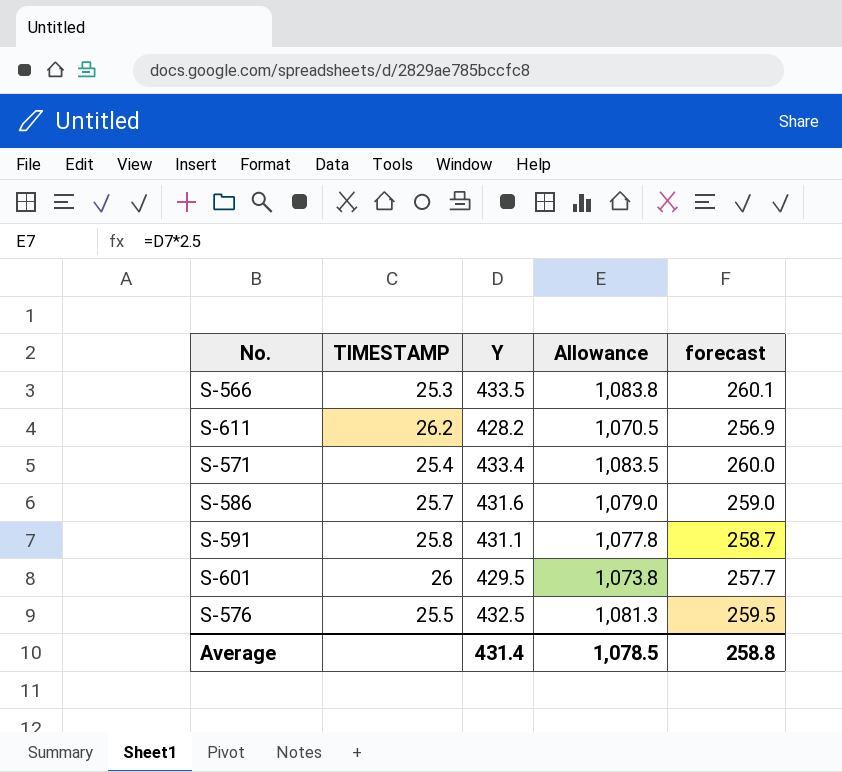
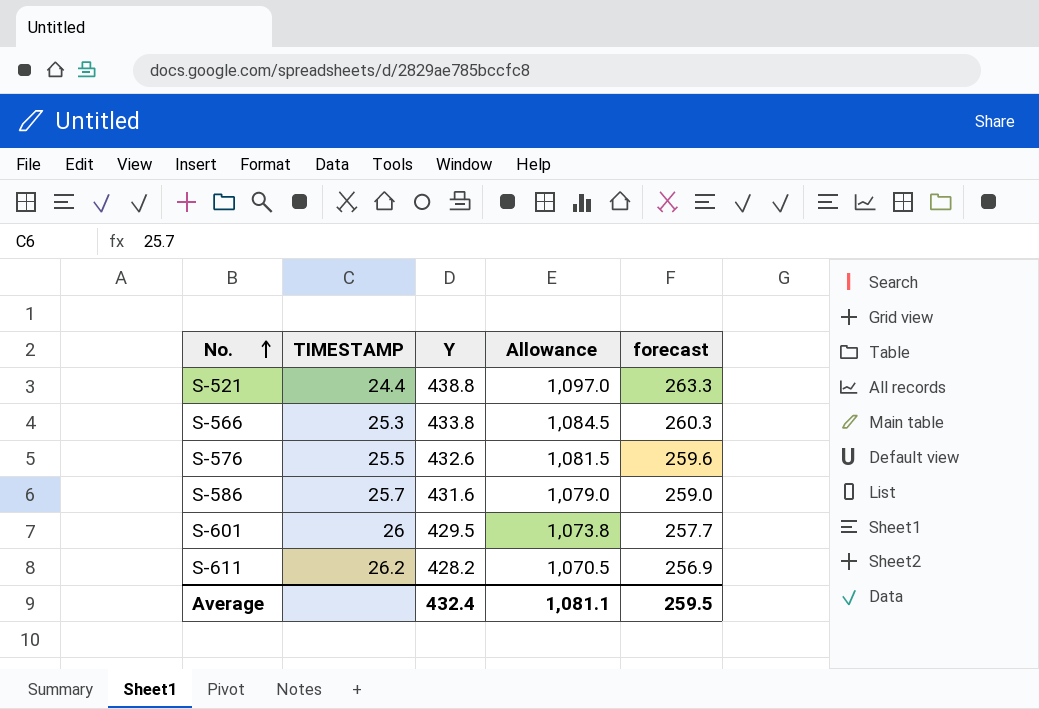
row order: none -> No. ascending
row S-571: 25.4 | 433.4 | 1,083.5 | 260.0 -> none
row S-591: 25.8 | 431.1 | 1,077.8 | 258.7 -> none
row S-521: none -> 24.4 | 438.8 | 1,097.0 | 263.3
S-566 | Y: 433.5 -> 433.8
S-566 | Allowance: 1,083.8 -> 1,084.5
S-566 | forecast: 260.1 -> 260.3
S-576 | Y: 432.5 -> 432.6
S-576 | Allowance: 1,081.3 -> 1,081.5
S-576 | forecast: 259.5 -> 259.6
Average | Y: 431.4 -> 432.4
Average | Allowance: 1,078.5 -> 1,081.1
Average | forecast: 258.8 -> 259.5

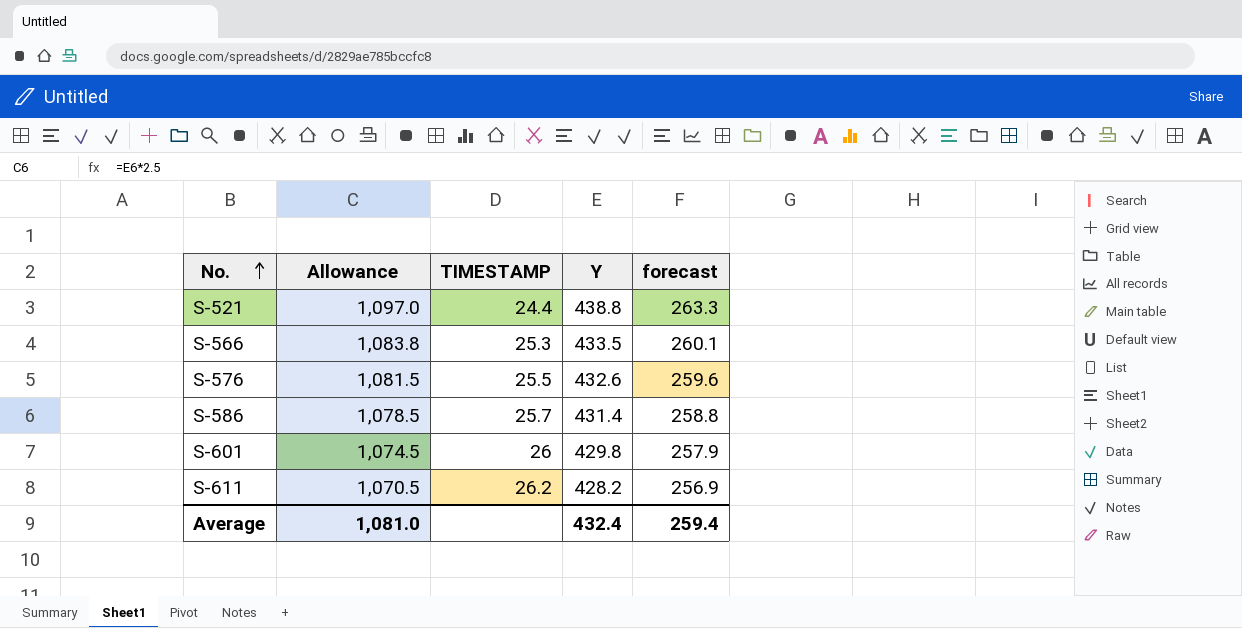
column Allowance | position: 4 -> 2
S-566 | Allowance: 1,084.5 -> 1,083.8
S-566 | Y: 433.8 -> 433.5
S-566 | forecast: 260.3 -> 260.1
S-586 | Allowance: 1,079.0 -> 1,078.5
S-586 | Y: 431.6 -> 431.4
S-586 | forecast: 259.0 -> 258.8
S-601 | Allowance: 1,073.8 -> 1,074.5
S-601 | Y: 429.5 -> 429.8
S-601 | forecast: 257.7 -> 257.9
Average | Allowance: 1,081.1 -> 1,081.0
Average | forecast: 259.5 -> 259.4

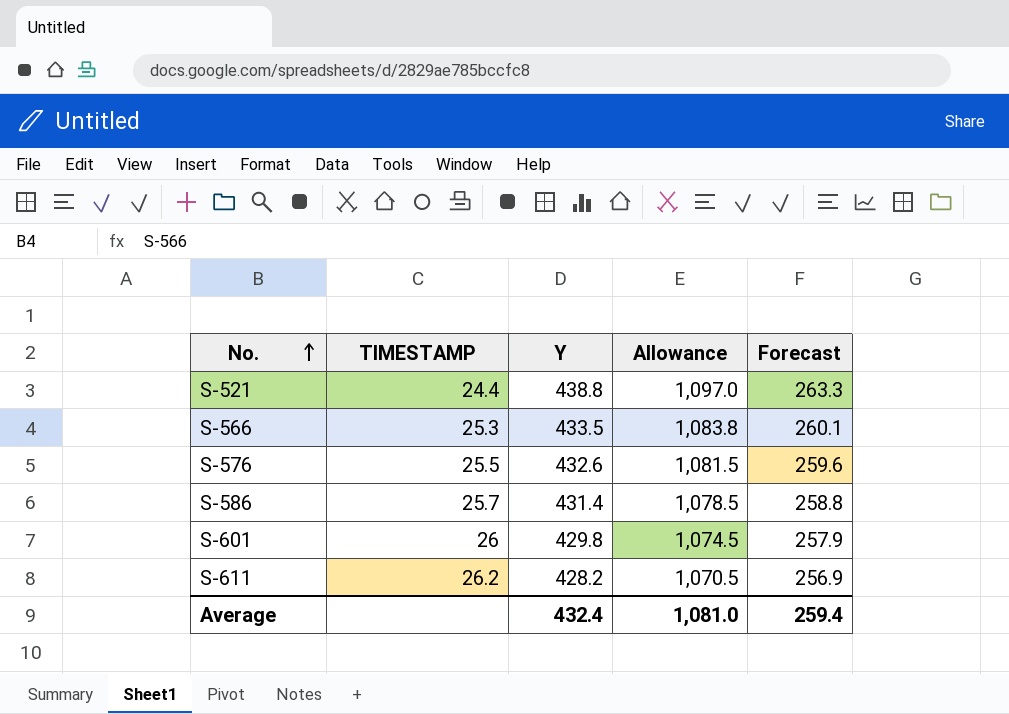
column Allowance | position: 2 -> 4
column name: forecast -> Forecast

